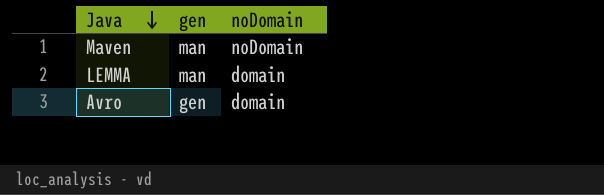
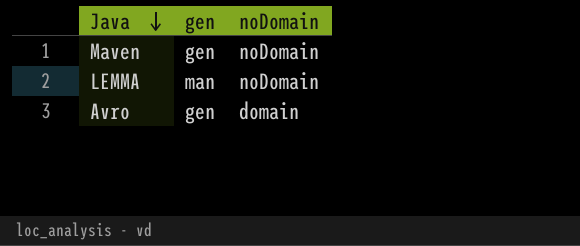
Maven | gen: man -> gen
LEMMA | noDomain: domain -> noDomain

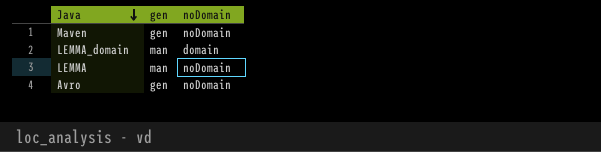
row LEMMA_domain: none -> man | domain
Avro | noDomain: domain -> noDomain

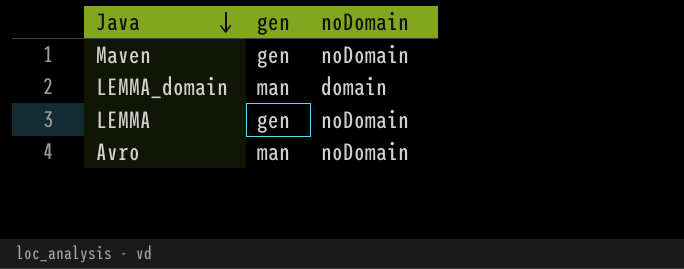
LEMMA | gen: man -> gen
Avro | gen: gen -> man

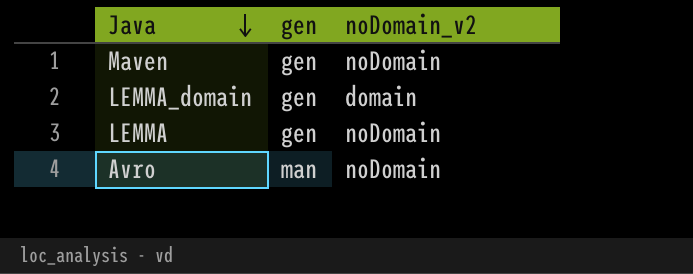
column name: noDomain -> noDomain_v2
LEMMA_domain | gen: man -> gen

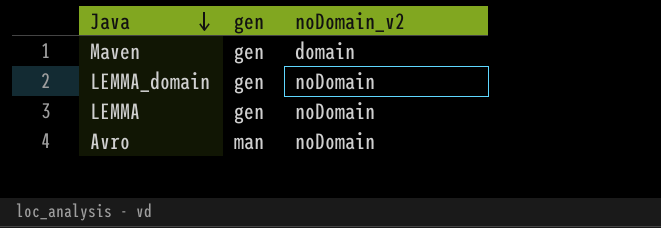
Maven | noDomain_v2: noDomain -> domain
LEMMA_domain | noDomain_v2: domain -> noDomain

